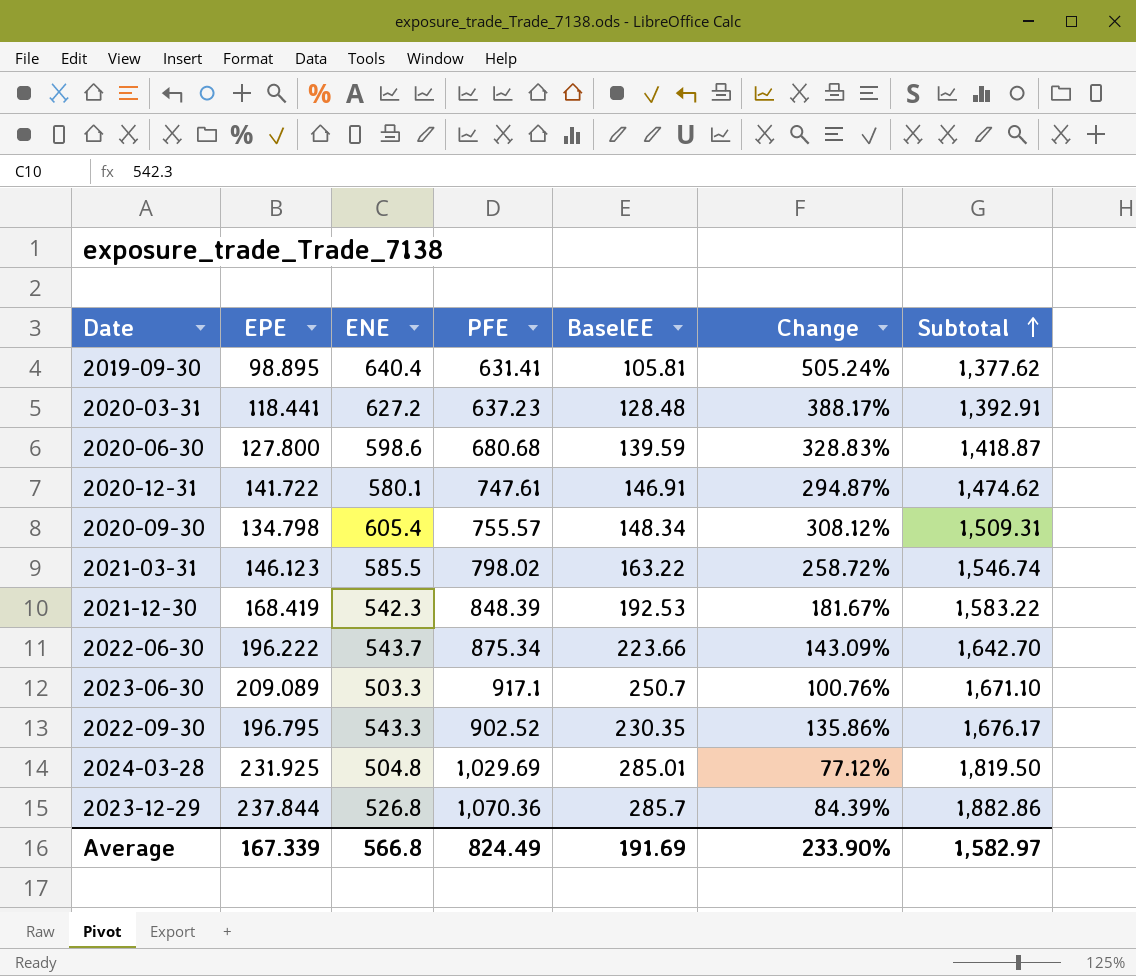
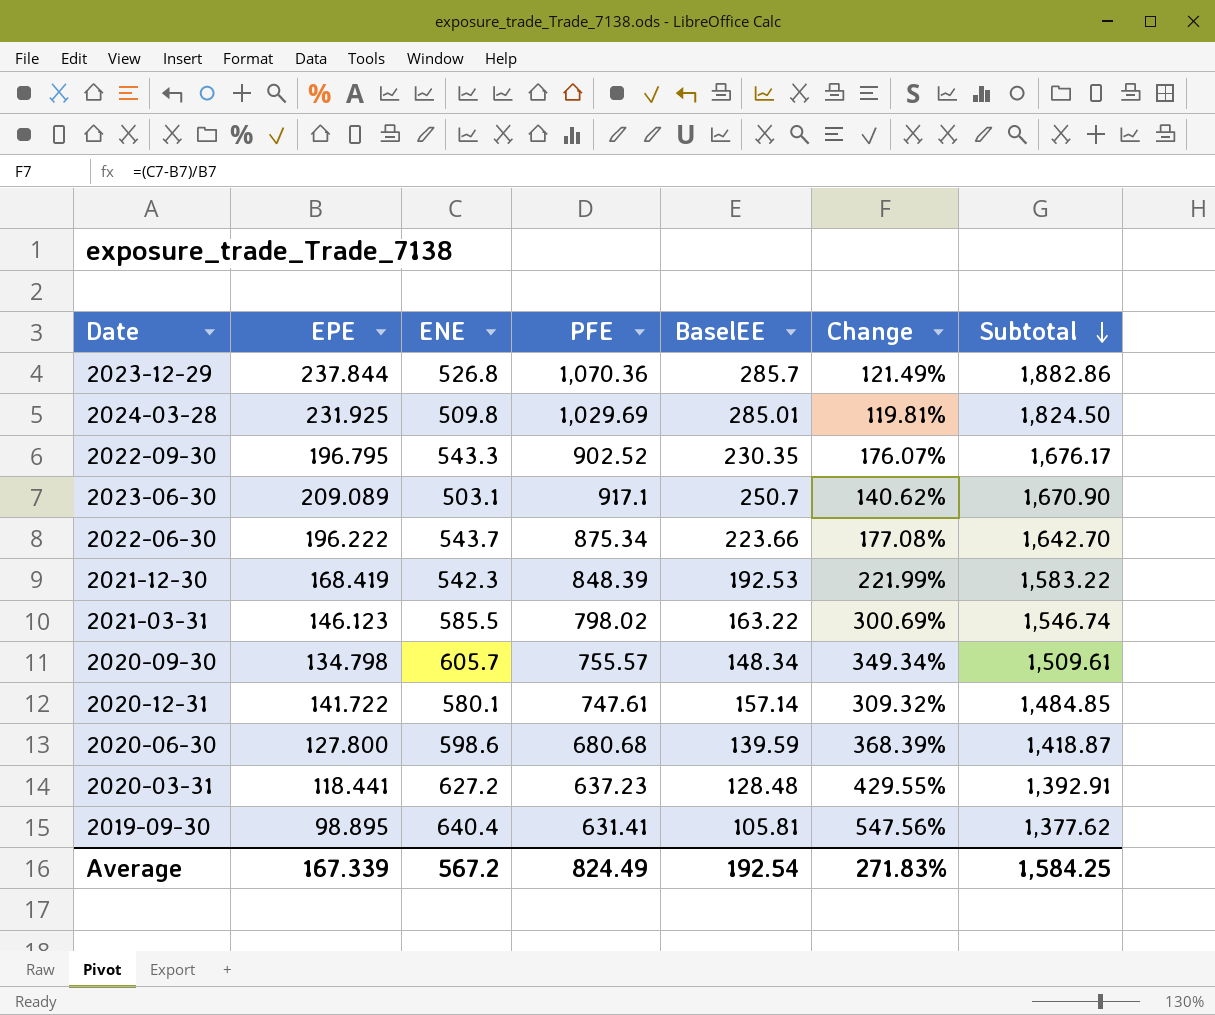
row order: Subtotal ascending -> Subtotal descending
column Change | formula: ([ENE] - [BaselEE]) / [BaselEE] -> ([ENE] - [EPE]) / [EPE]
2024-03-28 | ENE: 504.8 -> 509.8
2024-03-28 | Subtotal: 1,819.50 -> 1,824.50
2023-06-30 | ENE: 503.3 -> 503.1
2023-06-30 | Subtotal: 1,671.10 -> 1,670.90
2020-09-30 | ENE: 605.4 -> 605.7
2020-09-30 | Subtotal: 1,509.31 -> 1,509.61
2020-12-31 | BaselEE: 146.91 -> 157.14
2020-12-31 | Subtotal: 1,474.62 -> 1,484.85
Average | ENE: 566.8 -> 567.2
Average | BaselEE: 191.69 -> 192.54
Average | Change: 233.90% -> 271.83%
Average | Subtotal: 1,582.97 -> 1,584.25

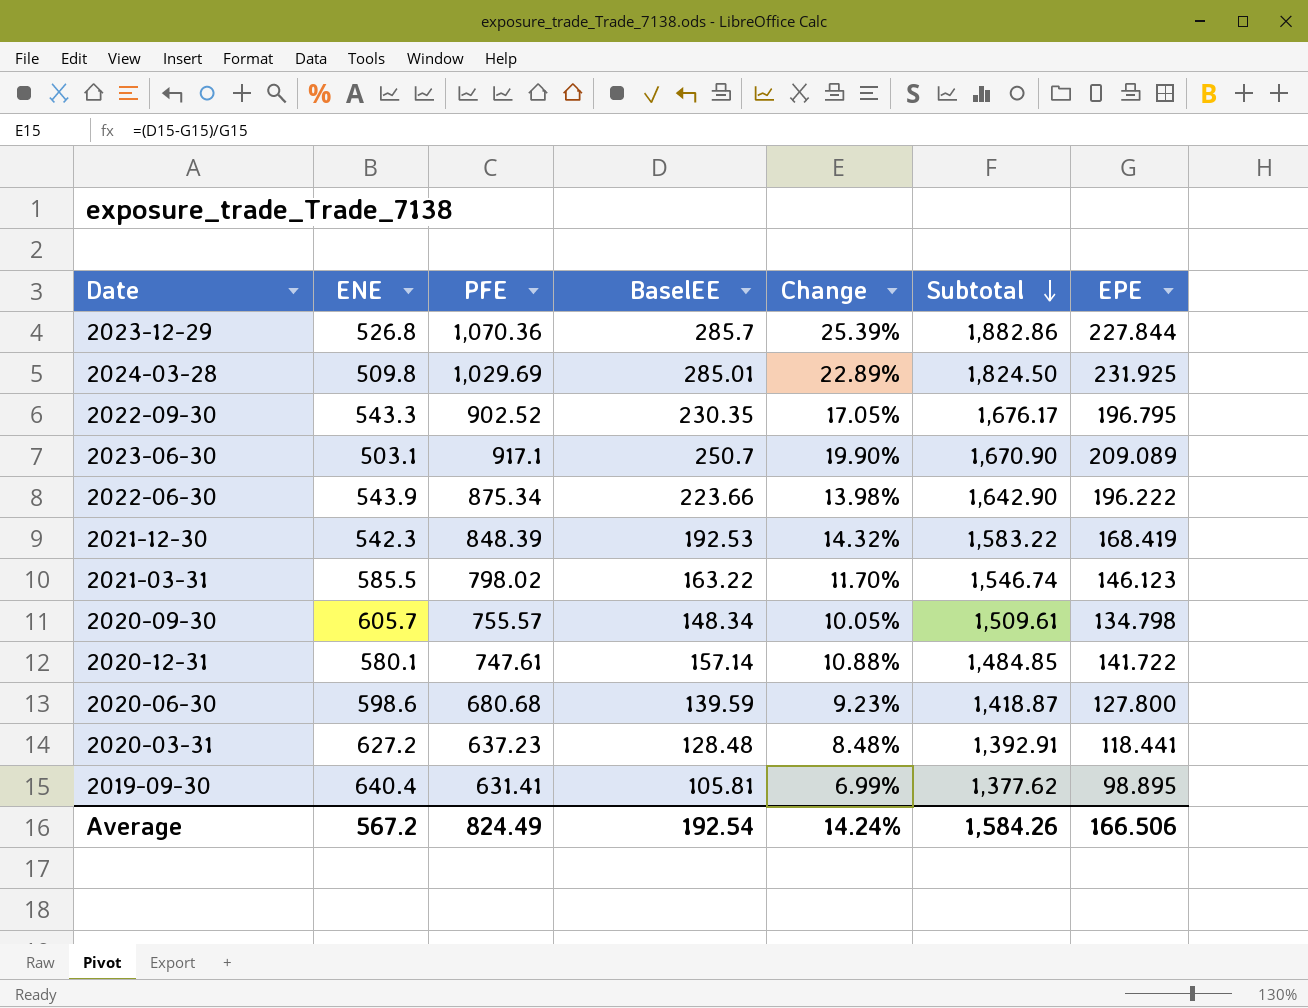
column Change | formula: ([ENE] - [EPE]) / [EPE] -> ([BaselEE] - [EPE]) / [EPE]
column EPE | position: 2 -> 7
2023-12-29 | EPE: 237.844 -> 227.844
2022-06-30 | ENE: 543.7 -> 543.9
2022-06-30 | Subtotal: 1,642.70 -> 1,642.90
Average | Change: 271.83% -> 14.24%
Average | Subtotal: 1,584.25 -> 1,584.26
Average | EPE: 167.339 -> 166.506

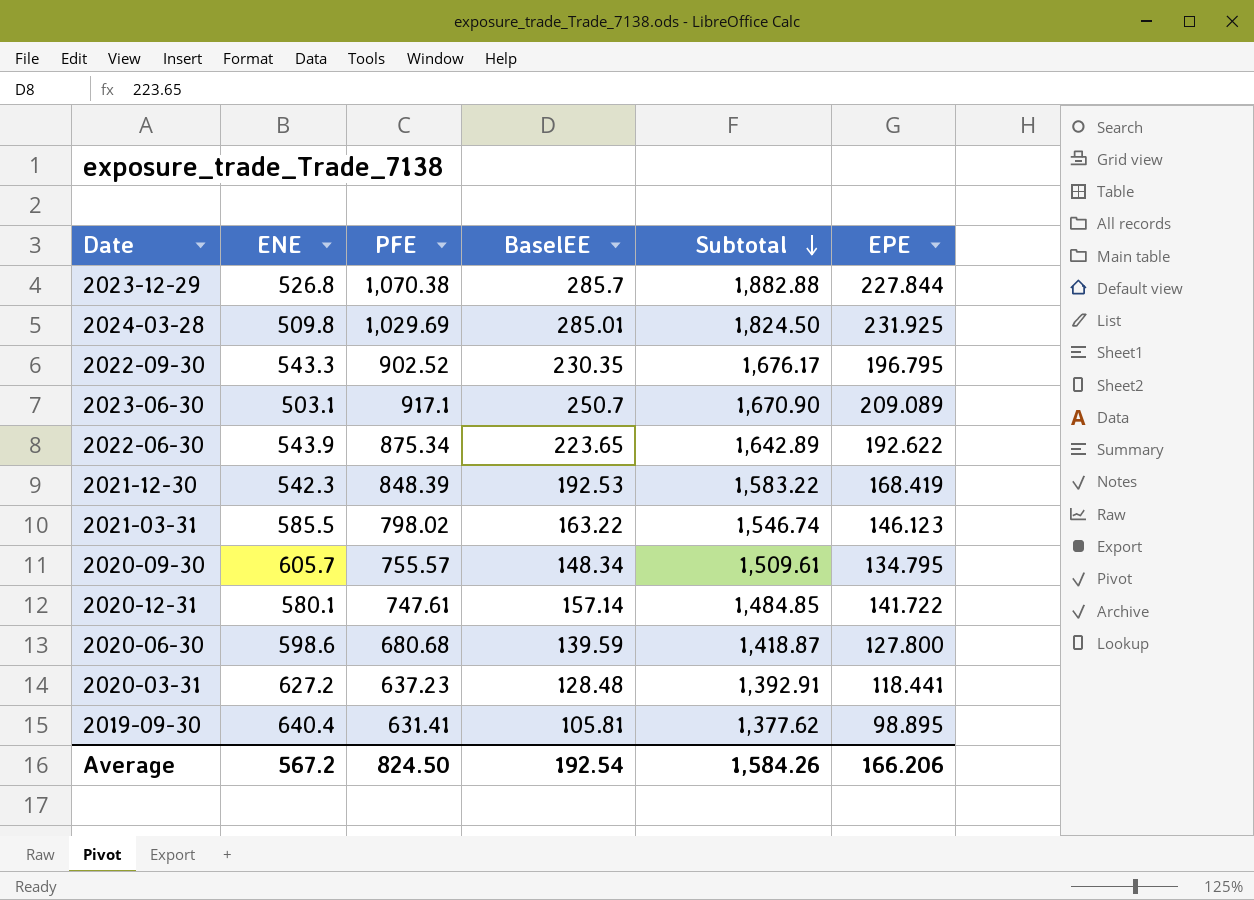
column Change | formula: ([BaselEE] - [EPE]) / [EPE] -> none
2023-12-29 | PFE: 1,070.36 -> 1,070.38
2023-12-29 | Subtotal: 1,882.86 -> 1,882.88
2022-06-30 | BaselEE: 223.66 -> 223.65
2022-06-30 | Subtotal: 1,642.90 -> 1,642.89
2022-06-30 | EPE: 196.222 -> 192.622
2020-09-30 | EPE: 134.798 -> 134.795
Average | PFE: 824.49 -> 824.50
Average | EPE: 166.506 -> 166.206

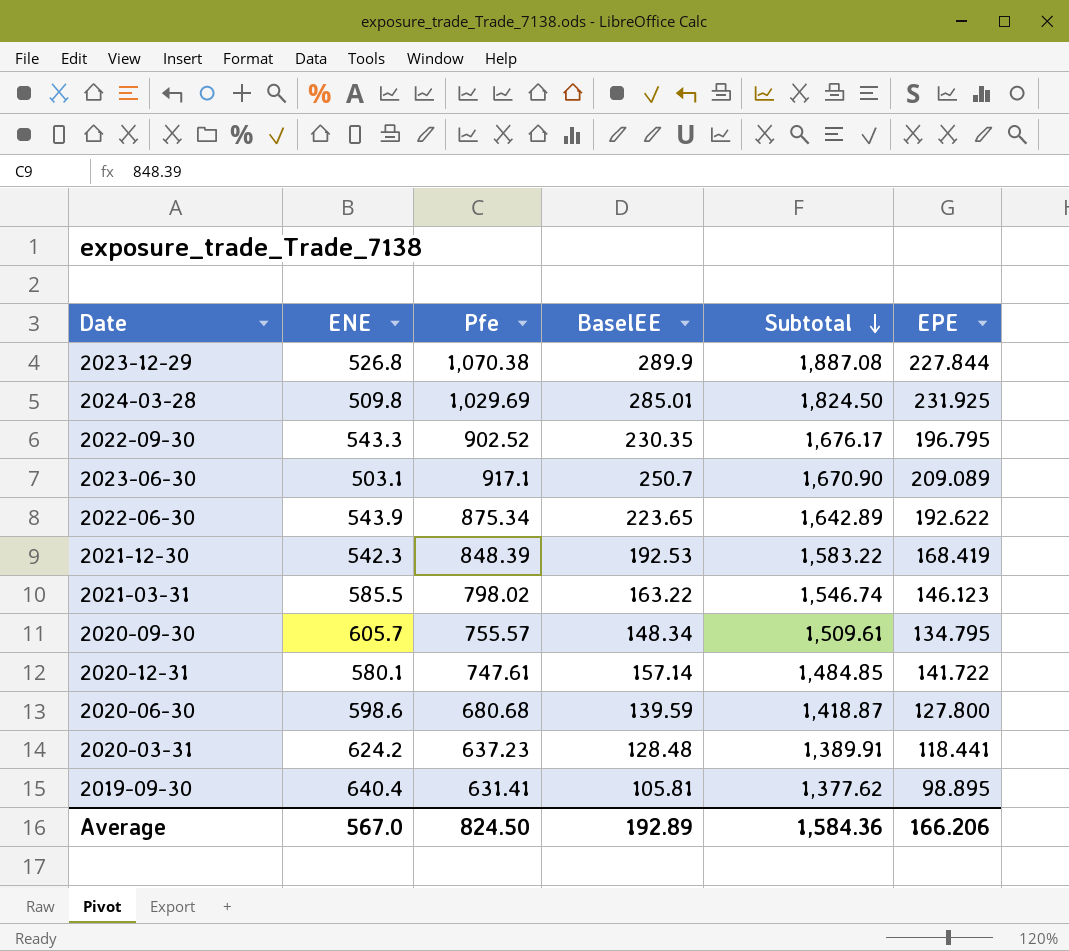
column name: PFE -> Pfe
2023-12-29 | BaselEE: 285.7 -> 289.9
2023-12-29 | Subtotal: 1,882.88 -> 1,887.08
2020-03-31 | ENE: 627.2 -> 624.2
2020-03-31 | Subtotal: 1,392.91 -> 1,389.91
Average | ENE: 567.2 -> 567.0
Average | BaselEE: 192.54 -> 192.89
Average | Subtotal: 1,584.26 -> 1,584.36

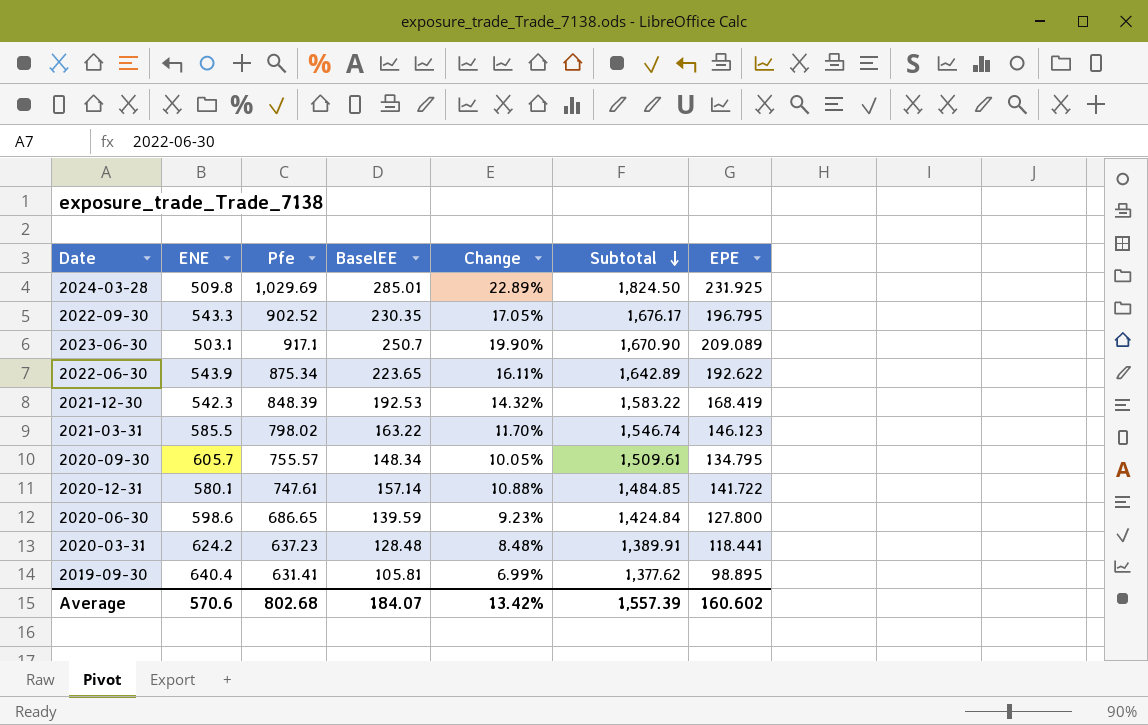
column Change | formula: none -> ([BaselEE] - [EPE]) / [EPE]
row 2023-12-29: 526.8 | 1,070.38 | 289.9 | 1,887.08 | 227.844 -> none
2020-06-30 | Pfe: 680.68 -> 686.65
2020-06-30 | Subtotal: 1,418.87 -> 1,424.84
Average | ENE: 567.0 -> 570.6
Average | Pfe: 824.50 -> 802.68
Average | BaselEE: 192.89 -> 184.07
Average | Subtotal: 1,584.36 -> 1,557.39
Average | EPE: 166.206 -> 160.602

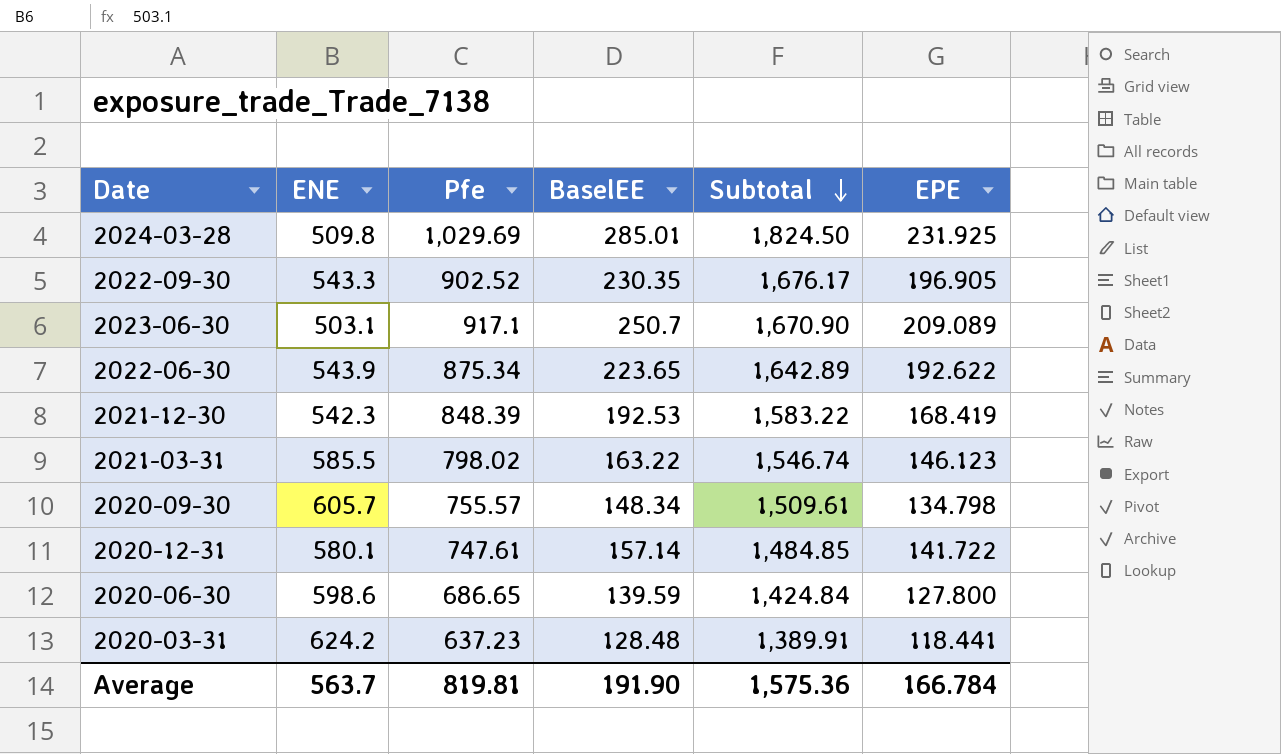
column Change | formula: ([BaselEE] - [EPE]) / [EPE] -> none
row 2019-09-30: 640.4 | 631.41 | 105.81 | 6.99% | 1,377.62 | 98.895 -> none
2022-09-30 | EPE: 196.795 -> 196.905
2020-09-30 | EPE: 134.795 -> 134.798
Average | ENE: 570.6 -> 563.7
Average | Pfe: 802.68 -> 819.81
Average | BaselEE: 184.07 -> 191.90
Average | Subtotal: 1,557.39 -> 1,575.36
Average | EPE: 160.602 -> 166.784

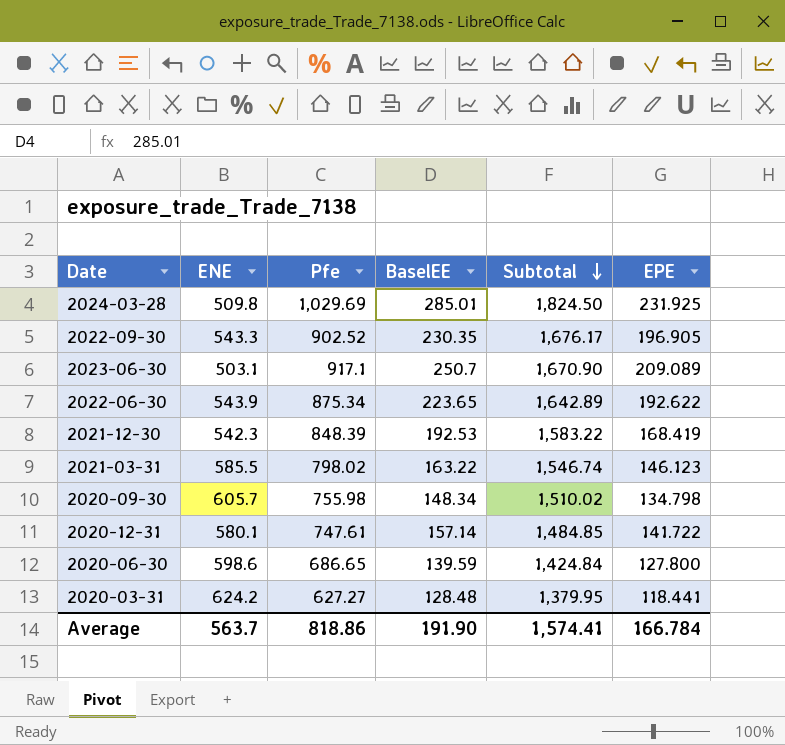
2020-09-30 | Pfe: 755.57 -> 755.98
2020-09-30 | Subtotal: 1,509.61 -> 1,510.02
2020-03-31 | Pfe: 637.23 -> 627.27
2020-03-31 | Subtotal: 1,389.91 -> 1,379.95
Average | Pfe: 819.81 -> 818.86
Average | Subtotal: 1,575.36 -> 1,574.41

